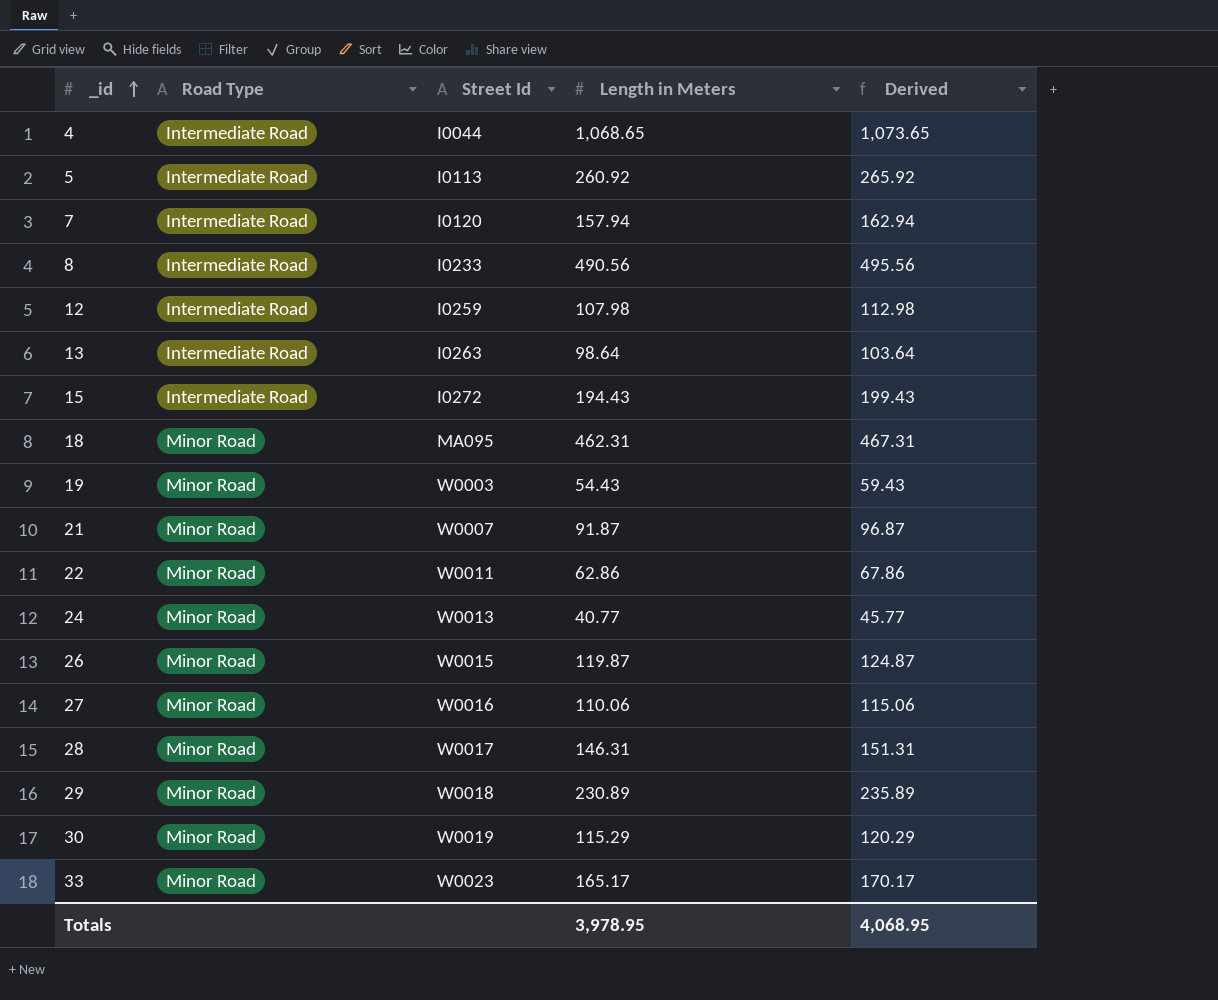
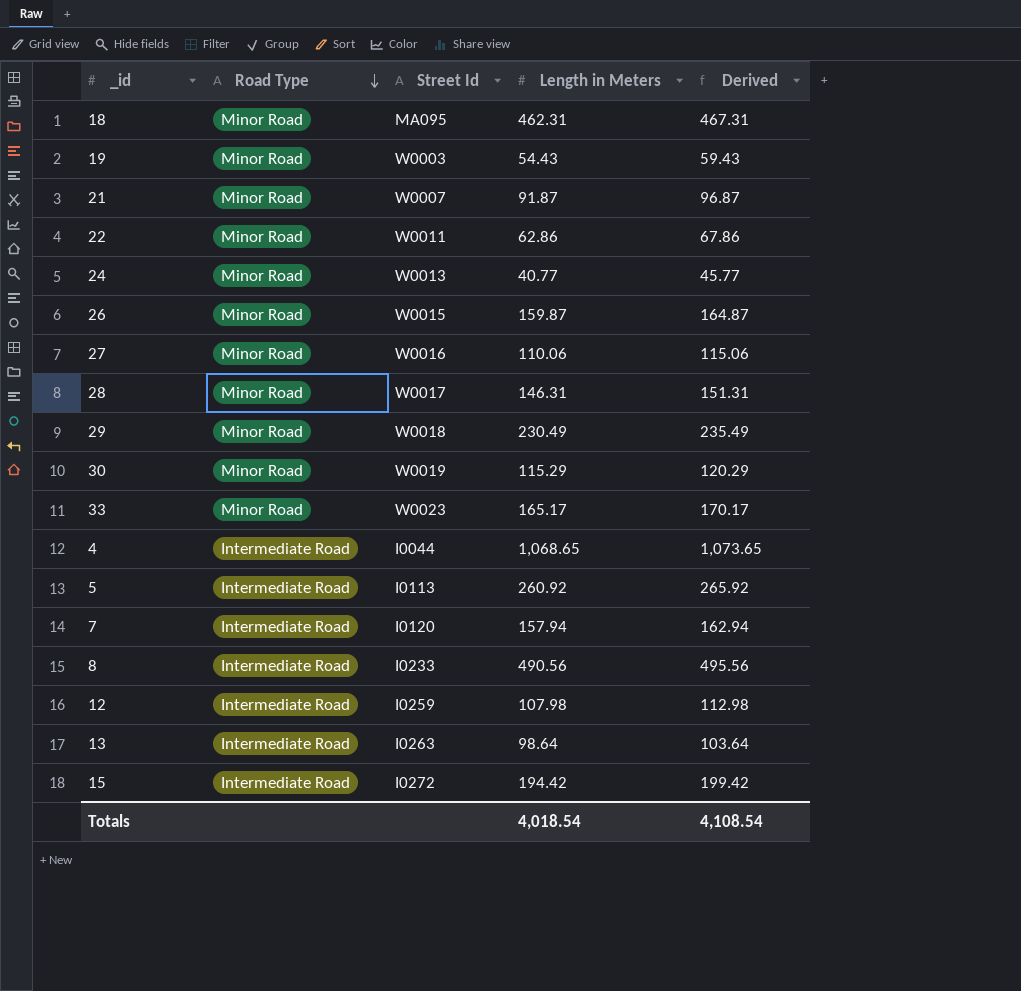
row order: _id ascending -> Road Type descending
26 | Length in Meters: 119.87 -> 159.87
26 | Derived: 124.87 -> 164.87
29 | Length in Meters: 230.89 -> 230.49
29 | Derived: 235.89 -> 235.49
15 | Length in Meters: 194.43 -> 194.42
15 | Derived: 199.43 -> 199.42
Totals | Length in Meters: 3,978.95 -> 4,018.54
Totals | Derived: 4,068.95 -> 4,108.54

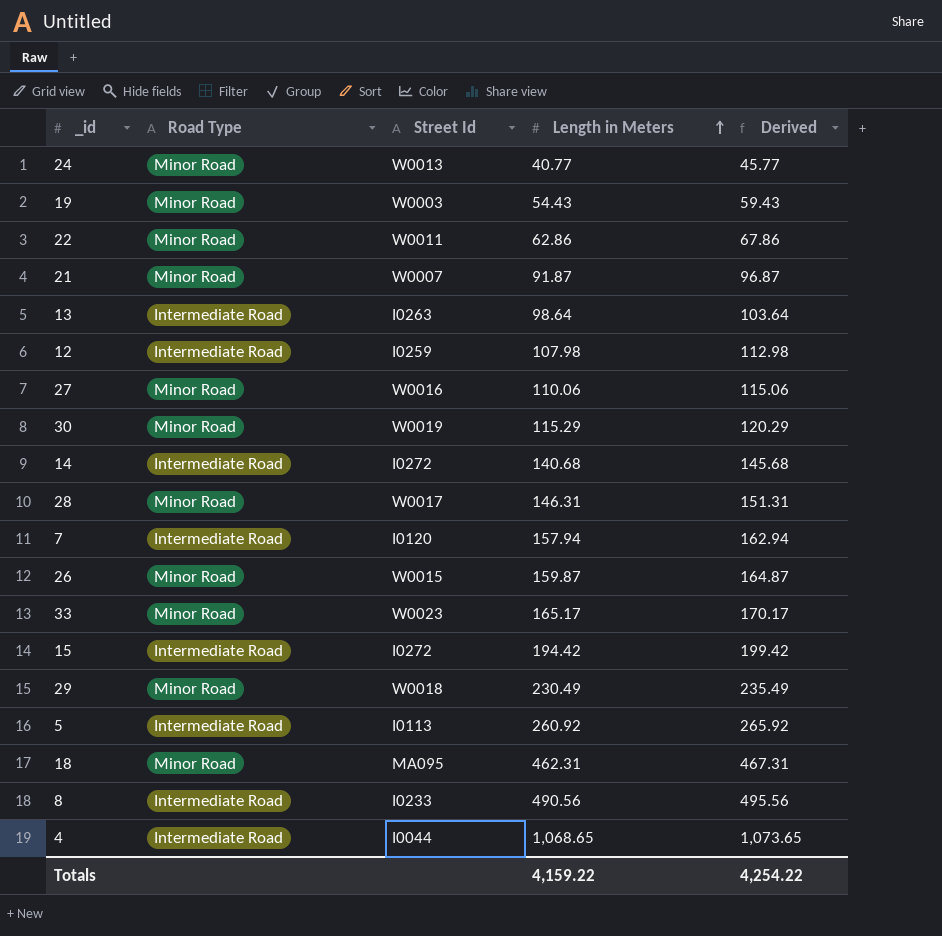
row order: Road Type descending -> Length in Meters ascending
row 14: none -> Intermediate Road | I0272 | 140.68 | 145.68
Totals | Length in Meters: 4,018.54 -> 4,159.22
Totals | Derived: 4,108.54 -> 4,254.22

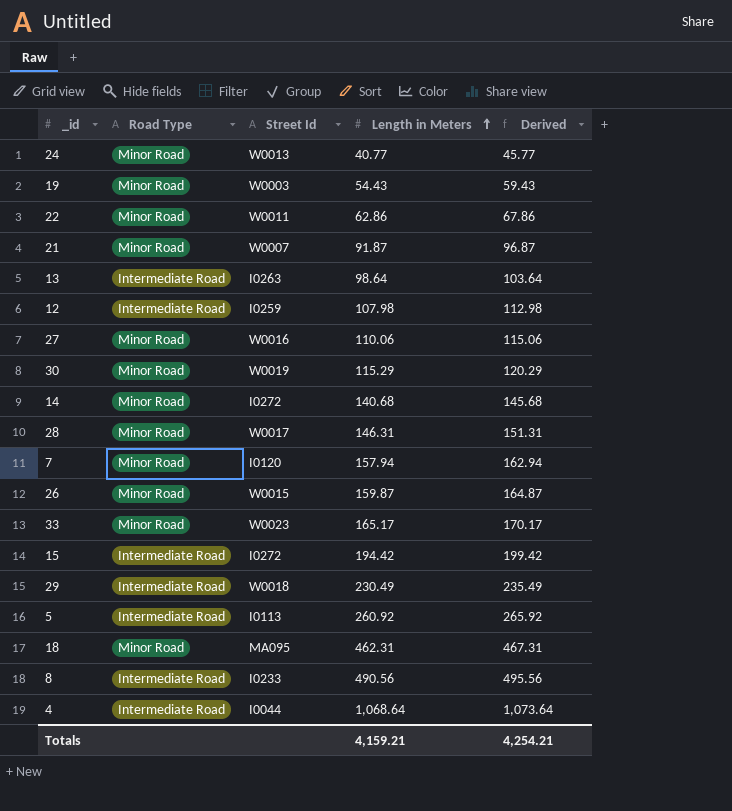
14 | Road Type: Intermediate Road -> Minor Road
7 | Road Type: Intermediate Road -> Minor Road
29 | Road Type: Minor Road -> Intermediate Road
4 | Length in Meters: 1,068.65 -> 1,068.64
4 | Derived: 1,073.65 -> 1,073.64
Totals | Length in Meters: 4,159.22 -> 4,159.21
Totals | Derived: 4,254.22 -> 4,254.21

